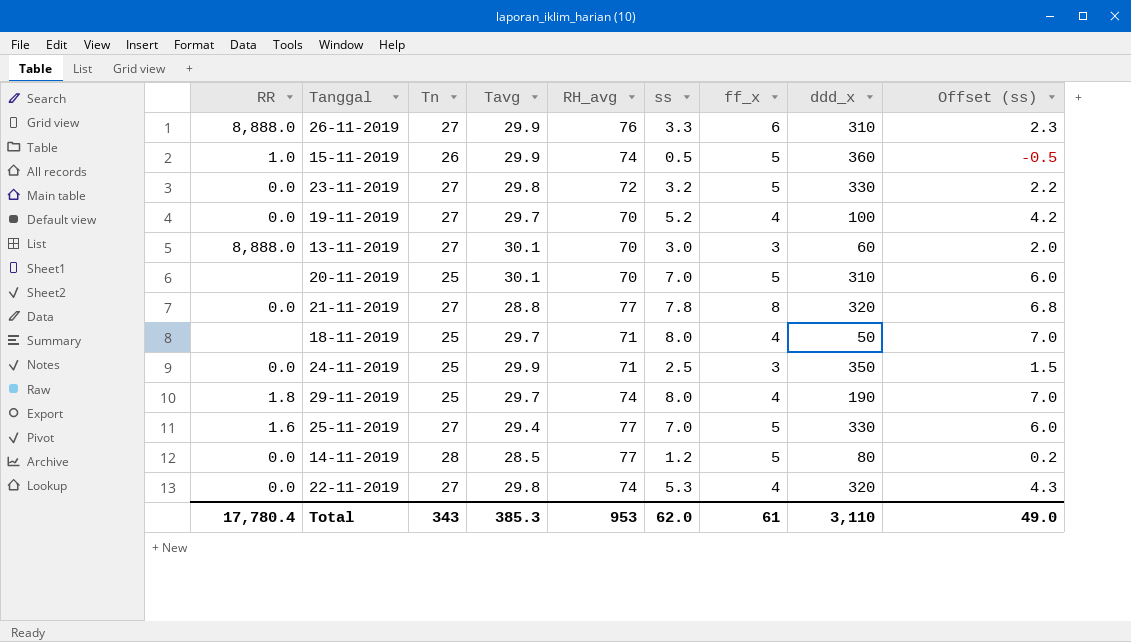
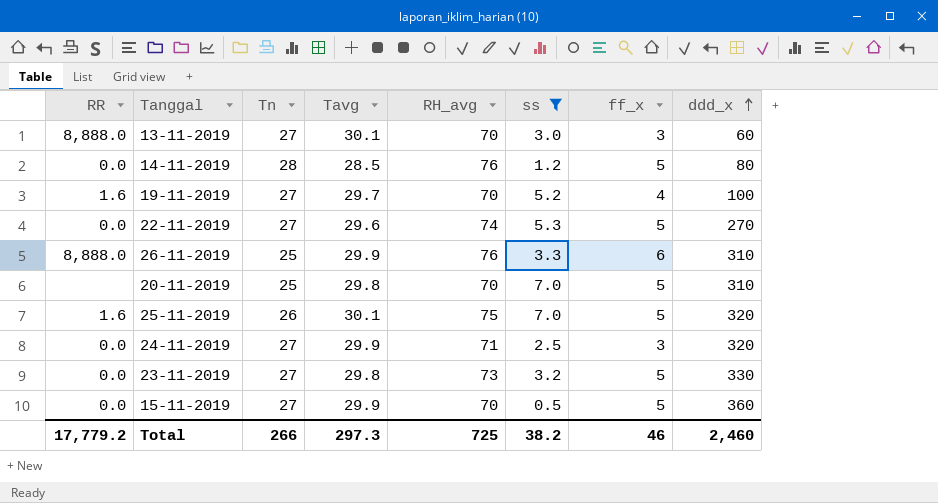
filter: none -> ss <= 7.0
row order: none -> ddd_x ascending
column Offset (ss) | formula: [ss] - 1 -> none
14-11-2019 | RH_avg: 77 -> 76
19-11-2019 | RR: 0.0 -> 1.6
22-11-2019 | Tavg: 29.8 -> 29.6
22-11-2019 | ff_x: 4 -> 5
22-11-2019 | ddd_x: 320 -> 270
26-11-2019 | Tn: 27 -> 25
20-11-2019 | Tavg: 30.1 -> 29.8
25-11-2019 | Tn: 27 -> 26
25-11-2019 | Tavg: 29.4 -> 30.1
25-11-2019 | RH_avg: 77 -> 75
25-11-2019 | ddd_x: 330 -> 320
24-11-2019 | Tn: 25 -> 27
24-11-2019 | ddd_x: 350 -> 320
23-11-2019 | RH_avg: 72 -> 73
15-11-2019 | RR: 1.0 -> 0.0
15-11-2019 | Tn: 26 -> 27
15-11-2019 | RH_avg: 74 -> 70
Total | RR: 17,780.4 -> 17,779.2
Total | Tn: 343 -> 266
Total | Tavg: 385.3 -> 297.3
Total | RH_avg: 953 -> 725
Total | ss: 62.0 -> 38.2
Total | ff_x: 61 -> 46
Total | ddd_x: 3,110 -> 2,460

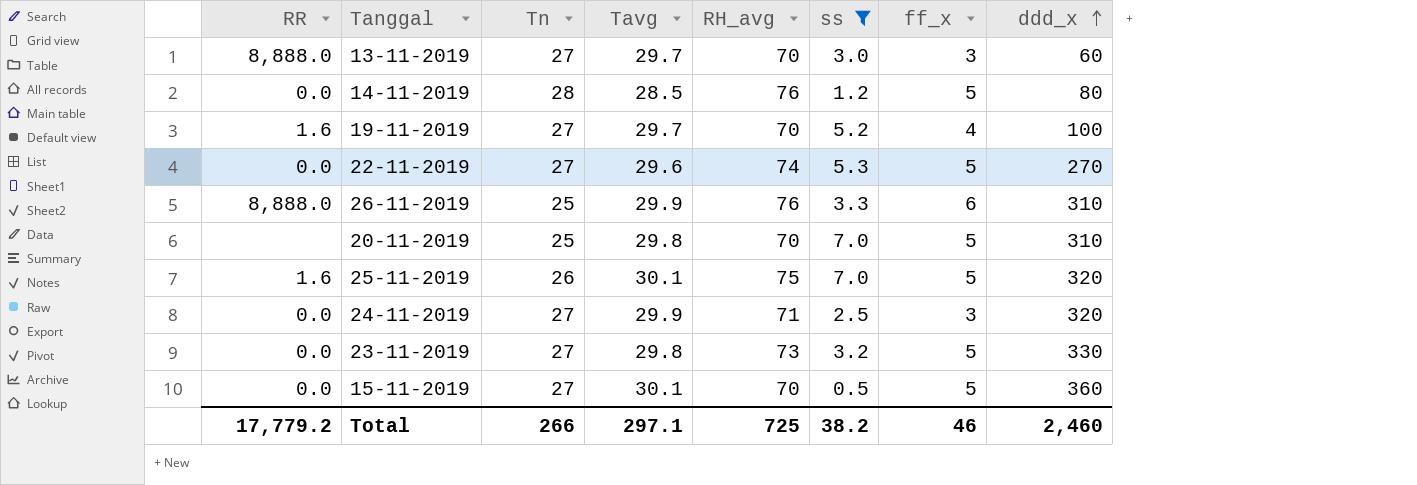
13-11-2019 | Tavg: 30.1 -> 29.7
15-11-2019 | Tavg: 29.9 -> 30.1
Total | Tavg: 297.3 -> 297.1

